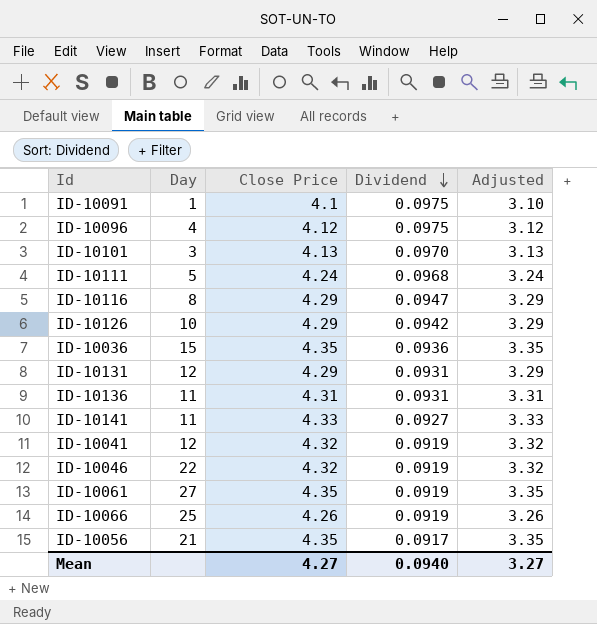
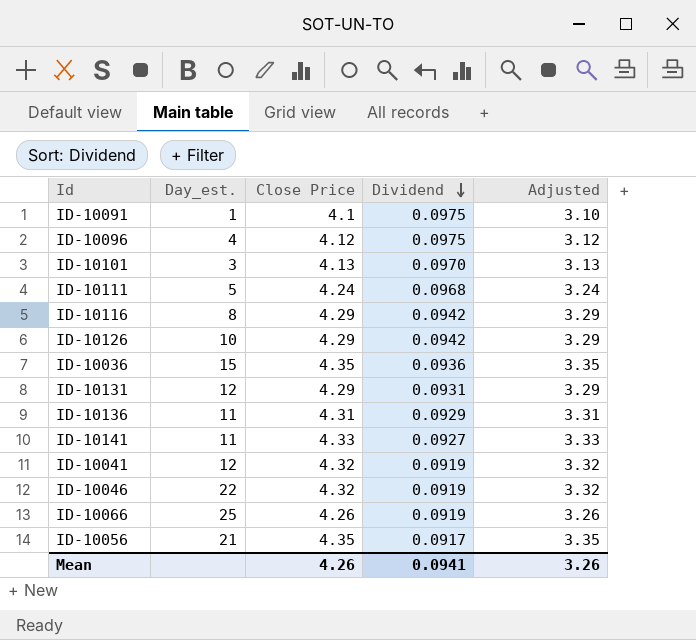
column name: Day -> Day_est.
row ID-10061: 27 | 4.35 | 0.0919 | 3.35 -> none
ID-10116 | Dividend: 0.0947 -> 0.0942
ID-10136 | Dividend: 0.0931 -> 0.0929
Mean | Close Price: 4.27 -> 4.26
Mean | Dividend: 0.0940 -> 0.0941
Mean | Adjusted: 3.27 -> 3.26

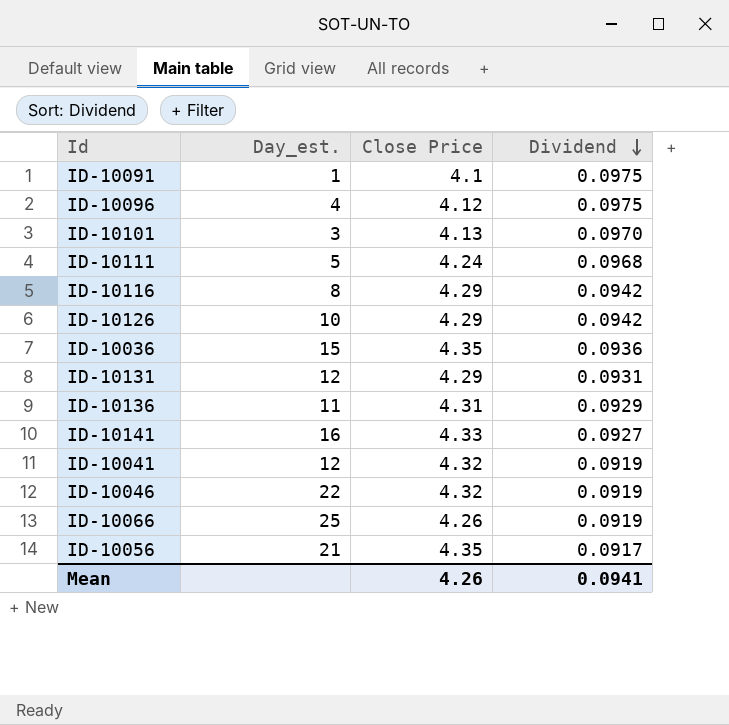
column Adjusted | formula: [Close Price] - 1 -> none
ID-10141 | Day_est.: 11 -> 16

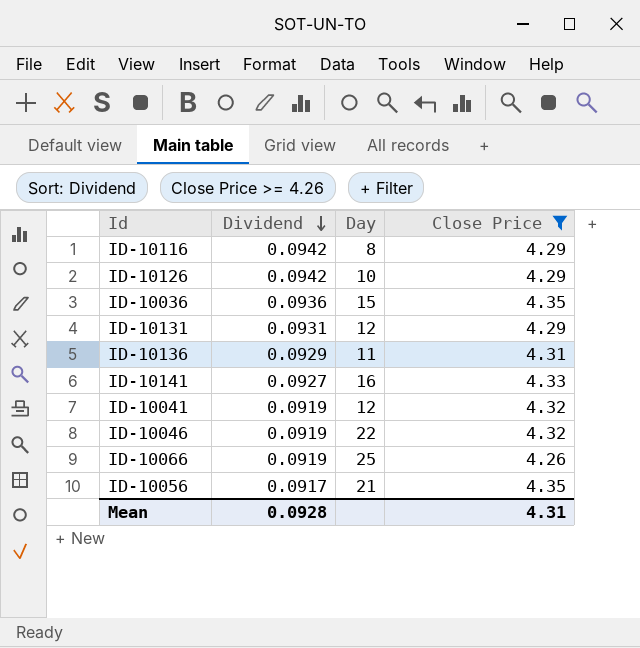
filter: none -> Close Price >= 4.26
column Dividend | position: 4 -> 2
column name: Day_est. -> Day
Mean | Dividend: 0.0941 -> 0.0928
Mean | Close Price: 4.26 -> 4.31

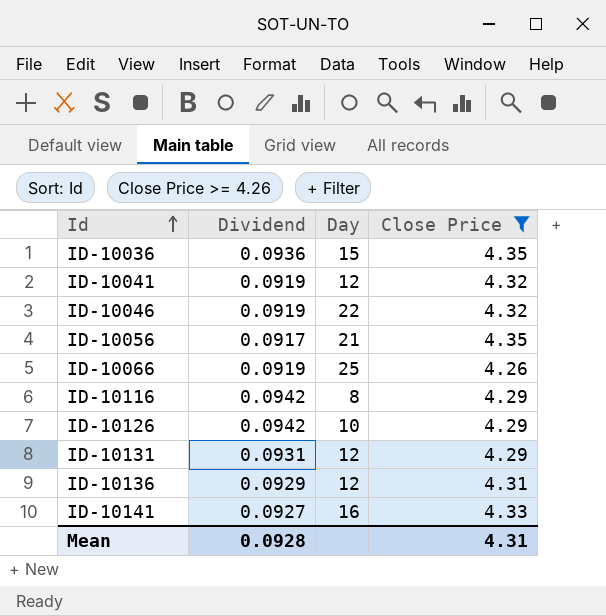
row order: Dividend descending -> Id ascending
ID-10136 | Day: 11 -> 12

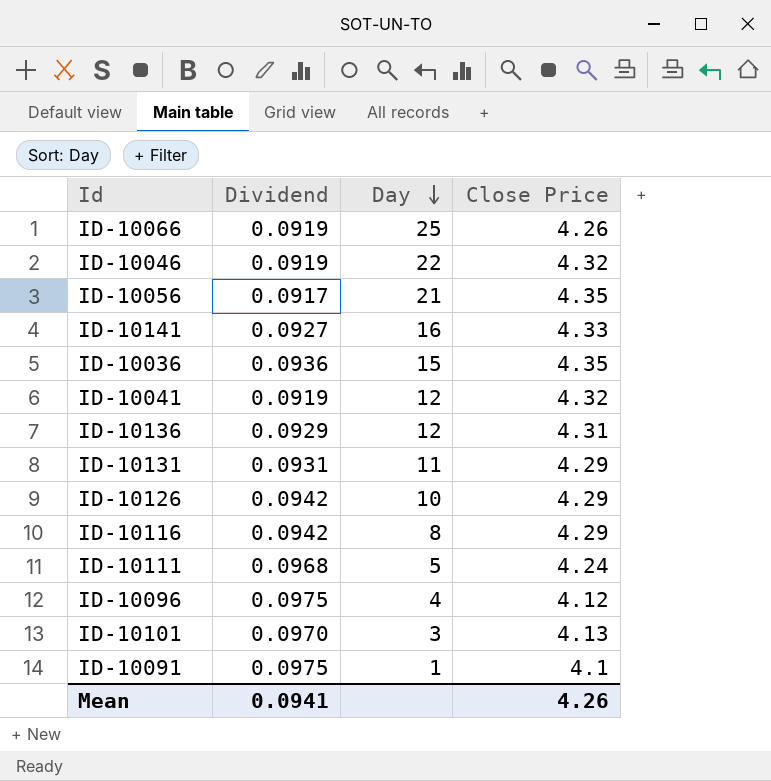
filter: Close Price >= 4.26 -> none
row order: Id ascending -> Day descending
ID-10131 | Day: 12 -> 11
Mean | Dividend: 0.0928 -> 0.0941
Mean | Close Price: 4.31 -> 4.26

